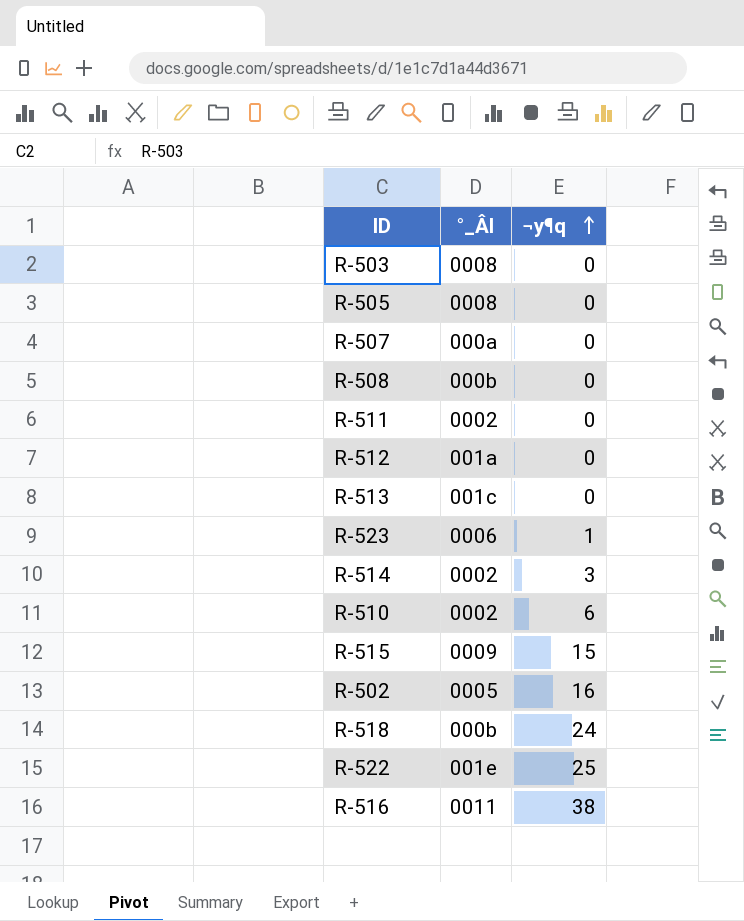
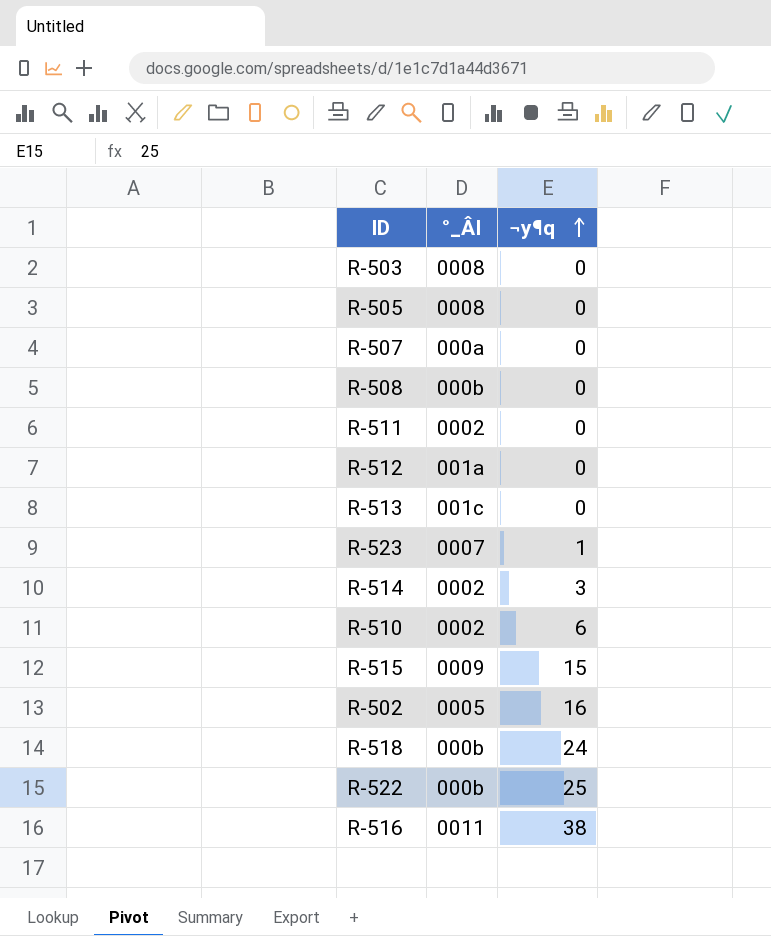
R-523 | °_ÂI: 0006 -> 0007
R-522 | °_ÂI: 001e -> 000b

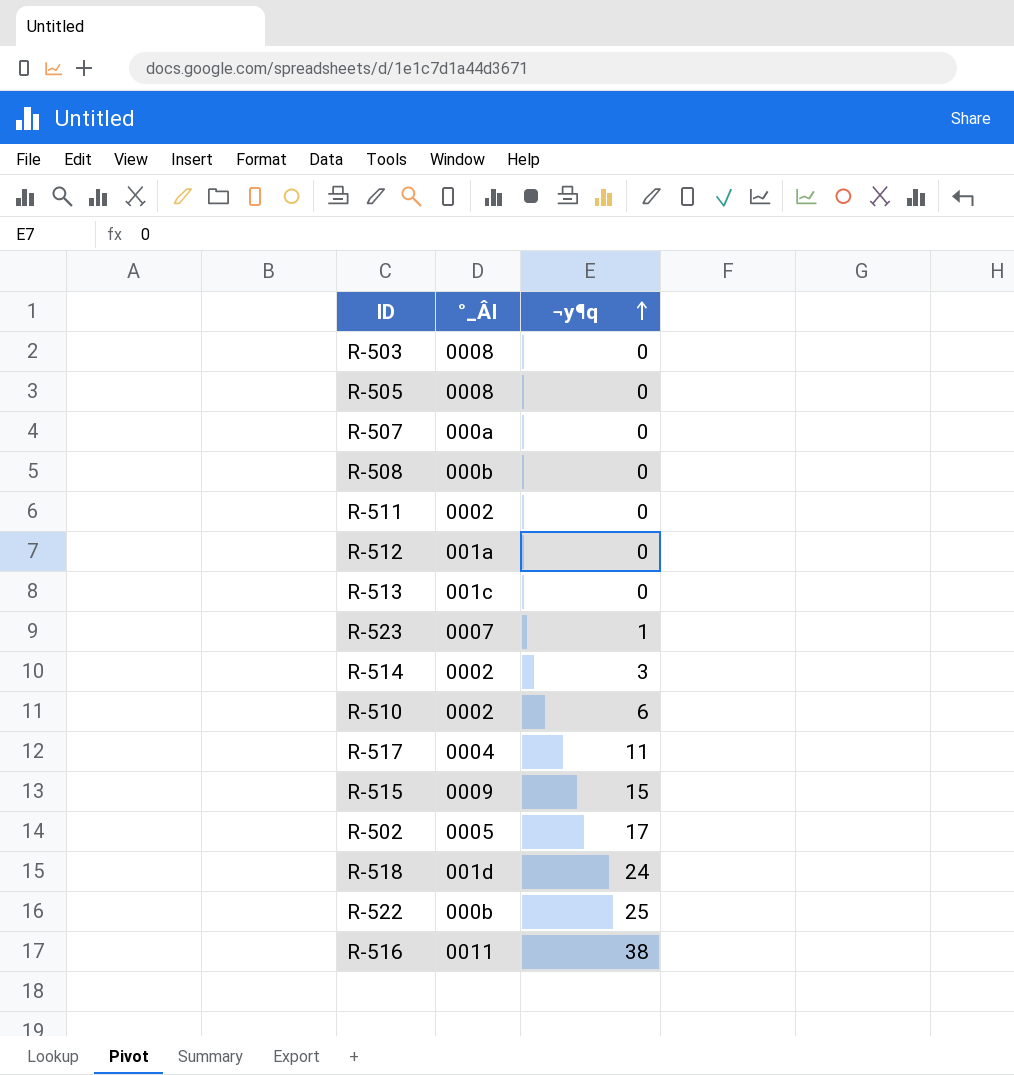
row R-517: none -> 0004 | 11
R-502 | ¬y¶q: 16 -> 17
R-518 | °_ÂI: 000b -> 001d

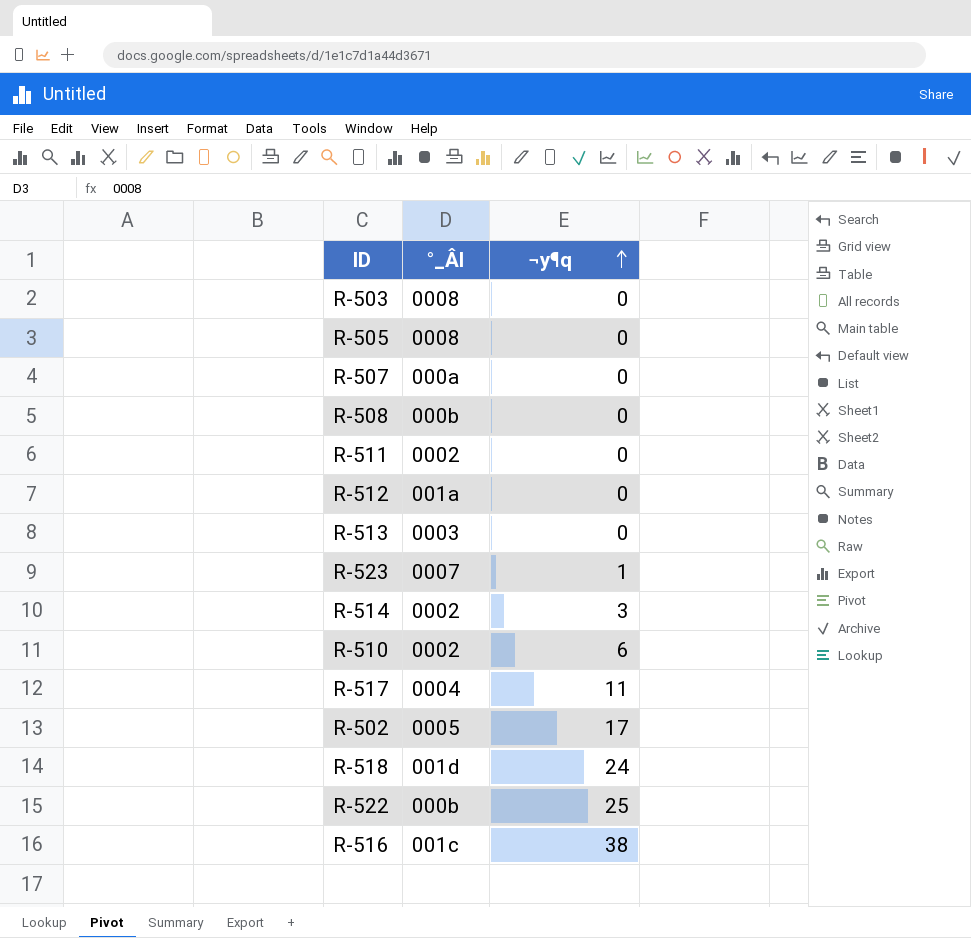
row R-515: 0009 | 15 -> none
R-513 | °_ÂI: 001c -> 0003
R-516 | °_ÂI: 0011 -> 001c

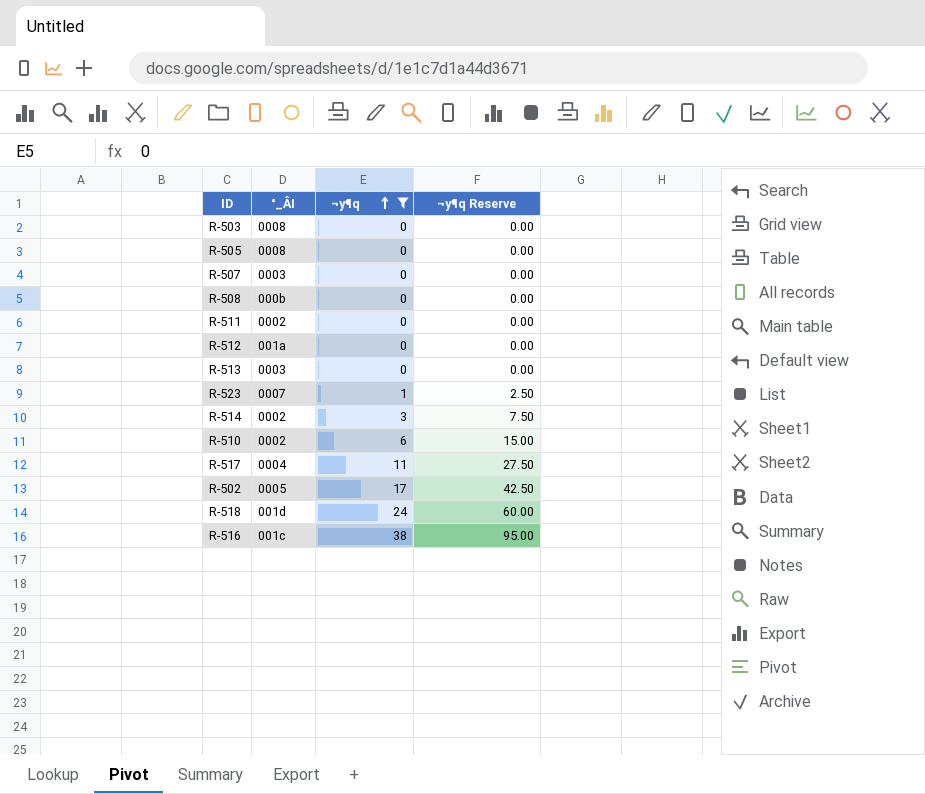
filter: none -> ¬y¶q != 25
column ¬y¶q Reserve | formula: none -> [¬y¶q] * 2.5
R-507 | °_ÂI: 000a -> 0003

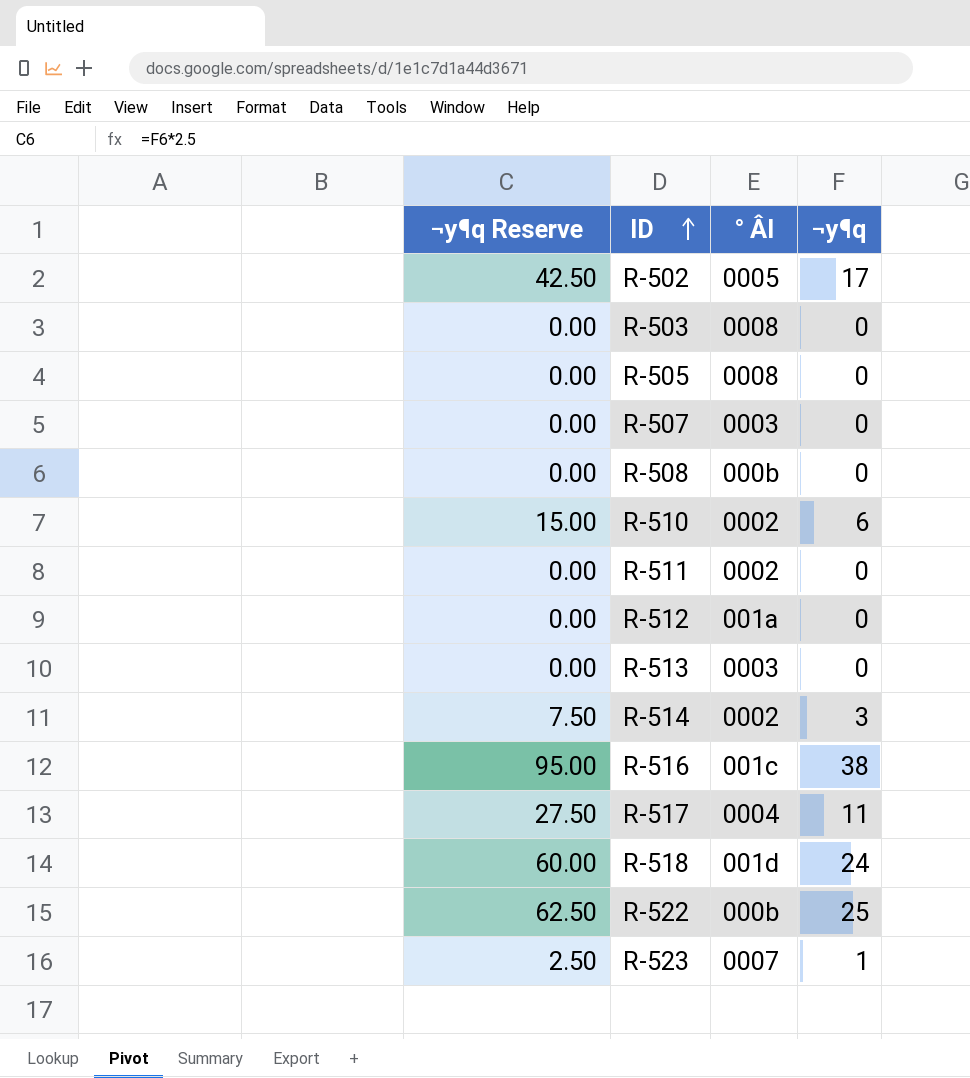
filter: ¬y¶q != 25 -> none
row order: ¬y¶q ascending -> ID ascending
column ¬y¶q Reserve | position: 4 -> 1
column name: °_ÂI -> ° ÂI

